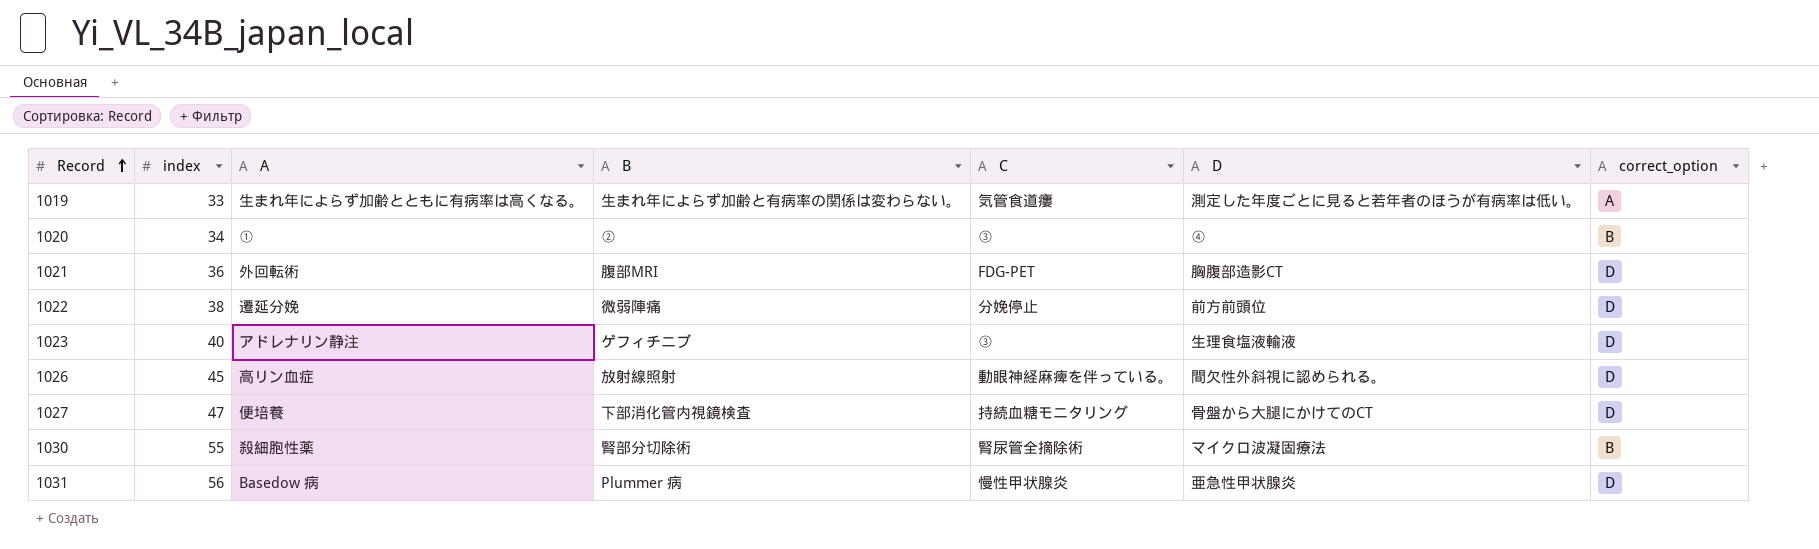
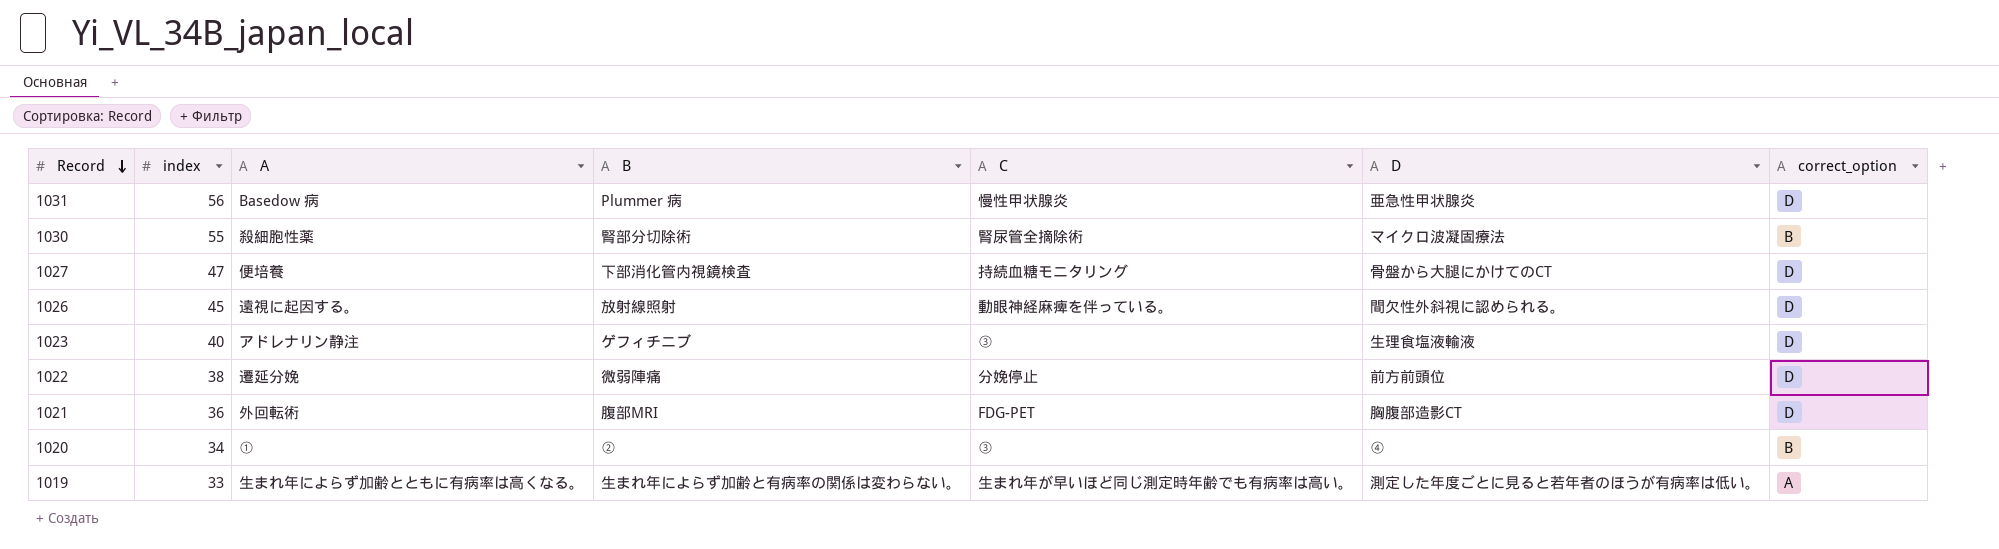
row order: Record ascending -> Record descending
1026 | A: 高リン血症 -> 遠視に起因する。
1019 | C: 気管食道瘻 -> 生まれ年が早いほど同じ測定時年齢でも有病率は高い。

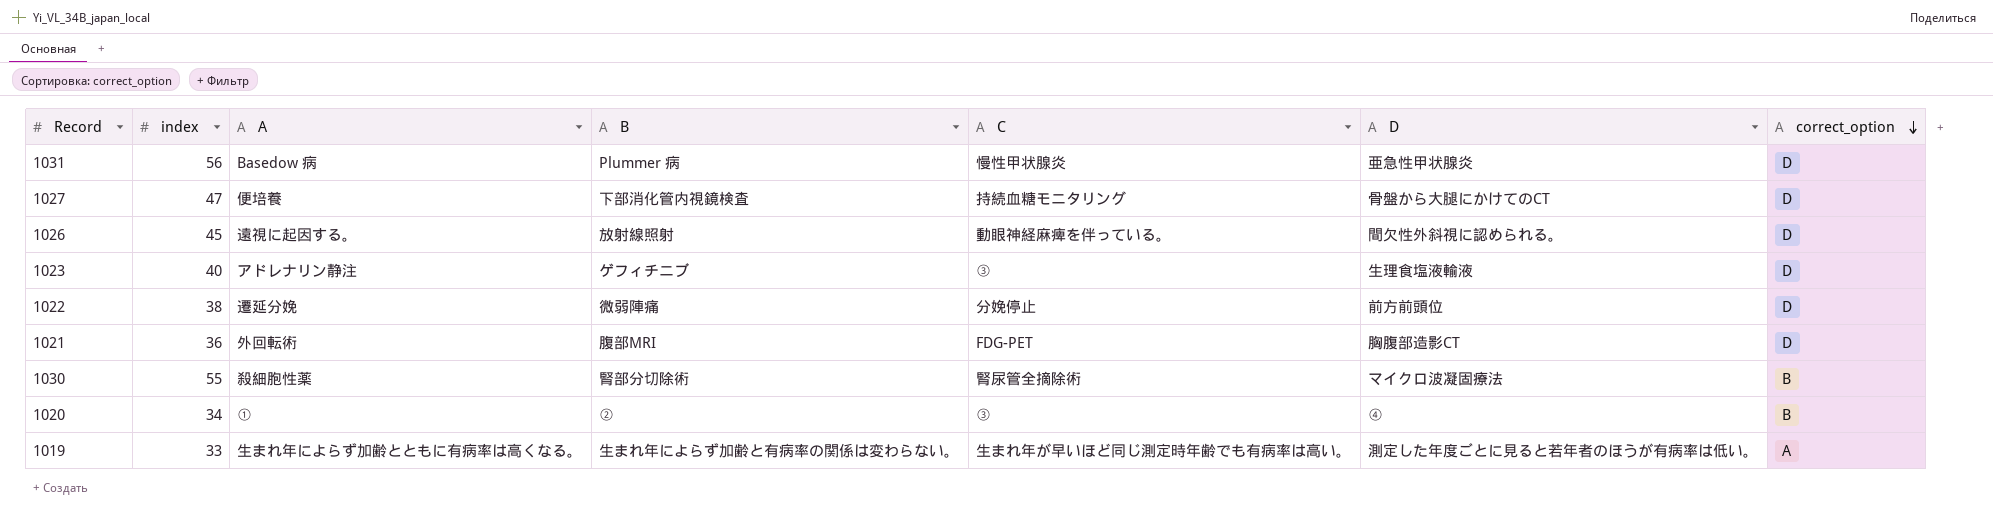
row order: Record descending -> correct_option descending

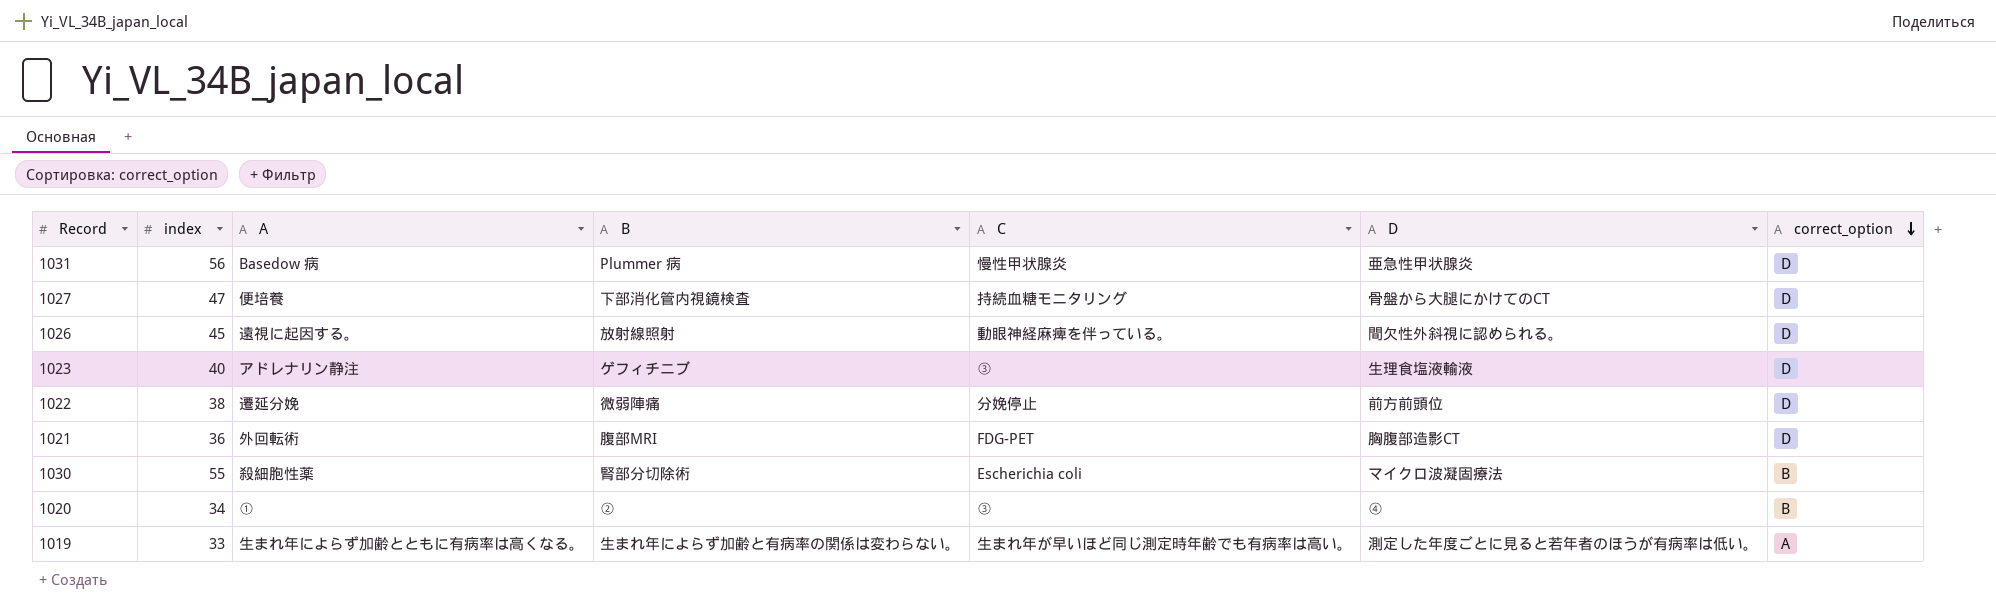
1030 | C: 腎尿管全摘除術 -> Escherichia coli

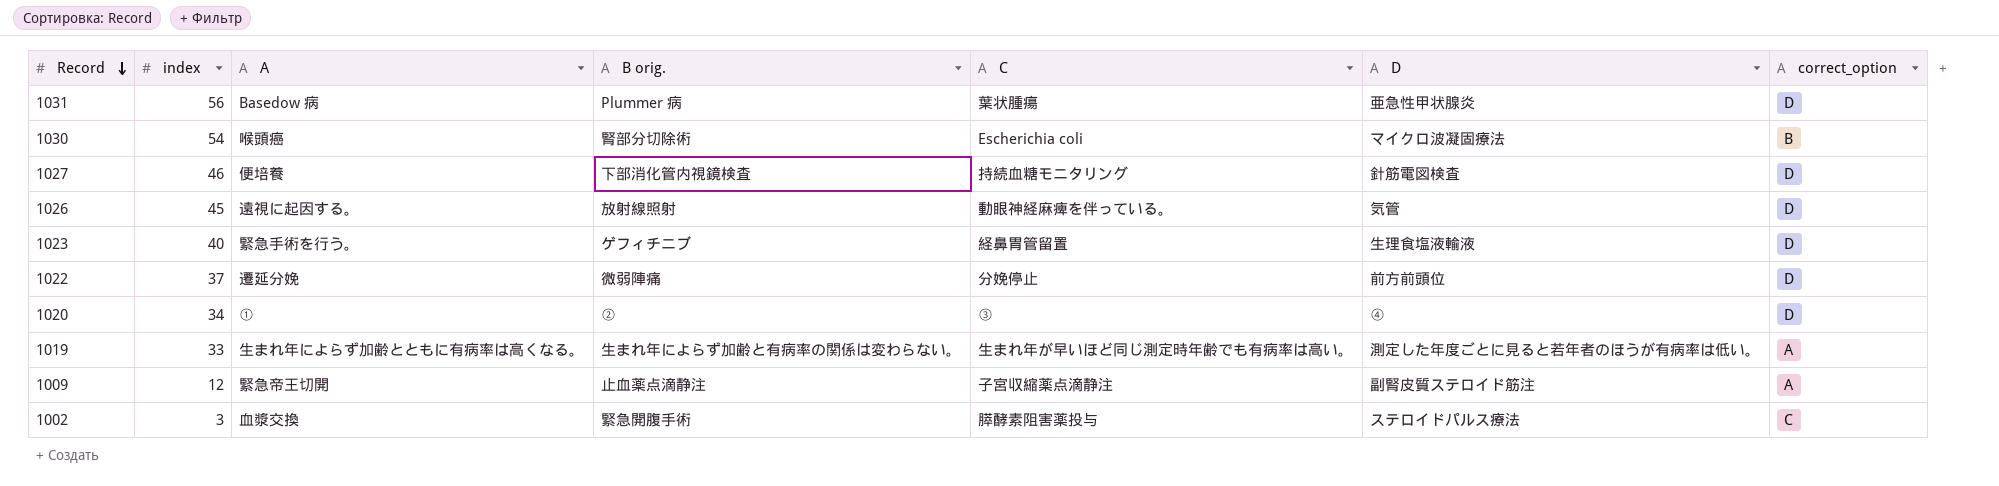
row order: correct_option descending -> Record descending
column name: B -> B orig.
row 1021: 36 | 外回転術 | 腹部MRI | FDG-PET | 胸腹部造影CT | D -> none
1031 | C: 慢性甲状腺炎 -> 葉状腫瘍
1030 | index: 55 -> 54
1030 | A: 殺細胞性薬 -> 喉頭癌
1027 | index: 47 -> 46
1027 | D: 骨盤から大腿にかけてのCT -> 針筋電図検査
1026 | D: 間欠性外斜視に認められる。 -> 気管
1023 | A: アドレナリン静注 -> 緊急手術を行う。
1023 | C: ③ -> 経鼻胃管留置
1022 | index: 38 -> 37
1020 | correct_option: B -> D
row 1009: none -> 12 | 緊急帝王切開 | 止血薬点滴静注 | 子宮収縮薬点滴静注 | 副腎皮質ステロイド筋注 | A
row 1002: none -> 3 | 血漿交換 | 緊急開腹手術 | 膵酵素阻害薬投与 | ステロイドパルス療法 | C

